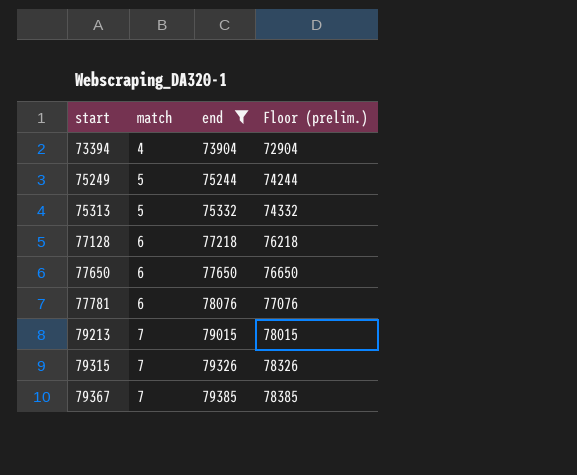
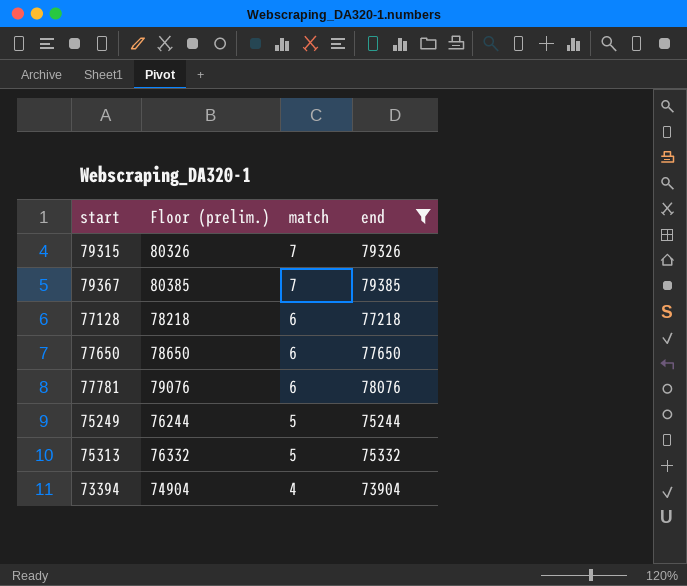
row order: start ascending -> match descending
column Floor (prelim.) | formula: [end] - 1000 -> [end] + 1000
column Floor (prelim.) | position: 4 -> 2
row 79213: 7 | 79015 | 78015 -> none

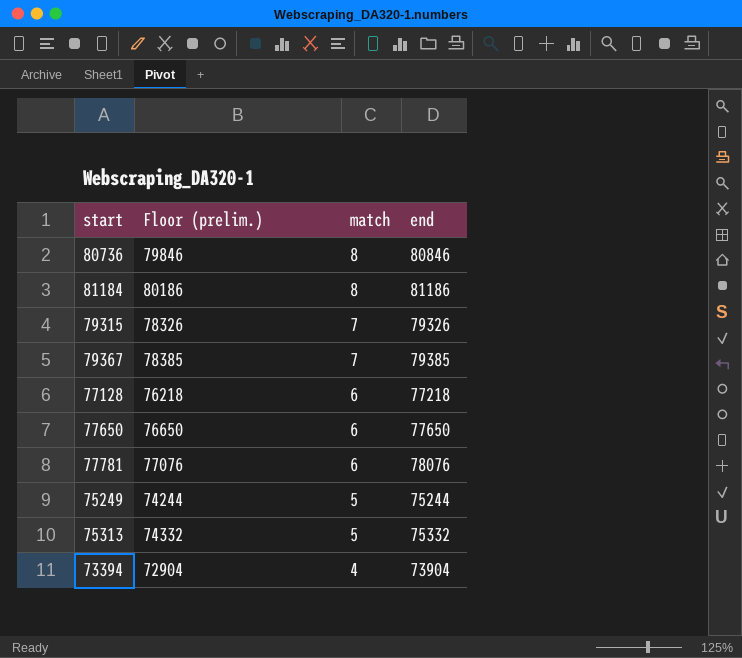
filter: end <= 79385 -> none
column Floor (prelim.) | formula: [end] + 1000 -> [end] - 1000

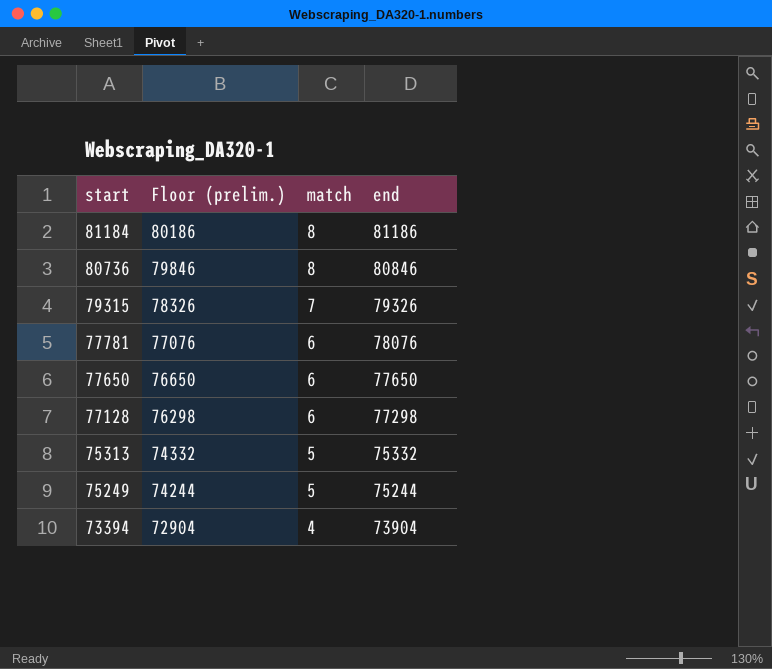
row order: match descending -> start descending
row 79367: 78385 | 7 | 79385 -> none
77128 | Floor (prelim.): 76218 -> 76298
77128 | end: 77218 -> 77298

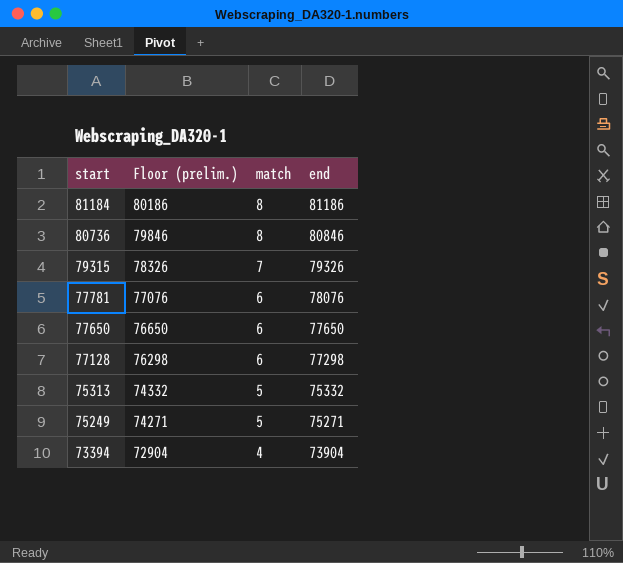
75249 | Floor (prelim.): 74244 -> 74271
75249 | end: 75244 -> 75271

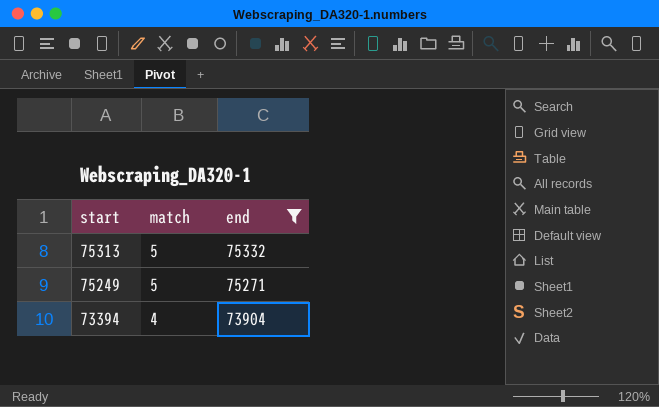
filter: none -> end <= 75332
column Floor (prelim.) | formula: [end] - 1000 -> none

